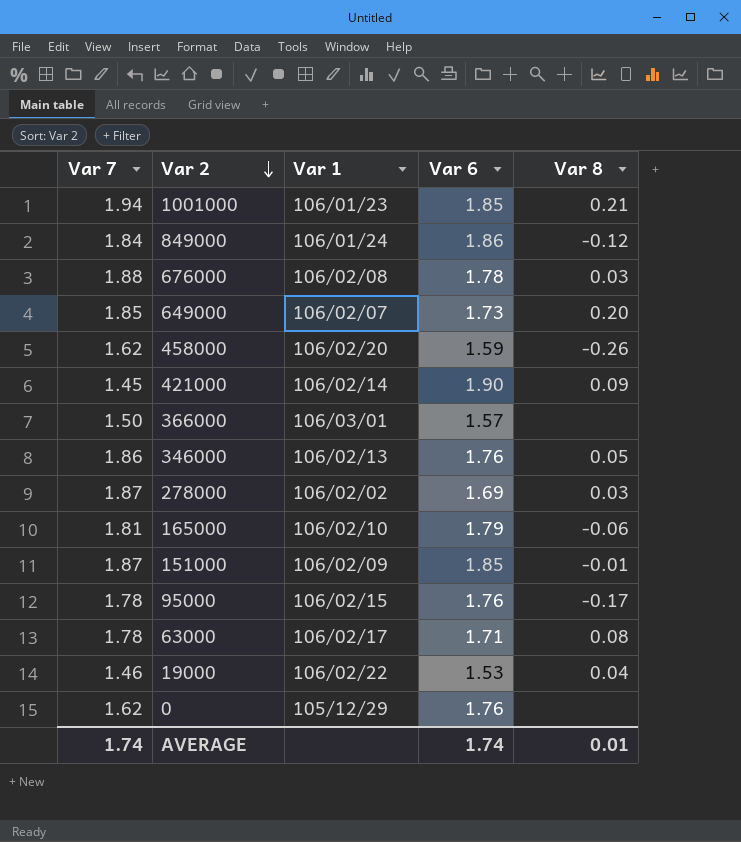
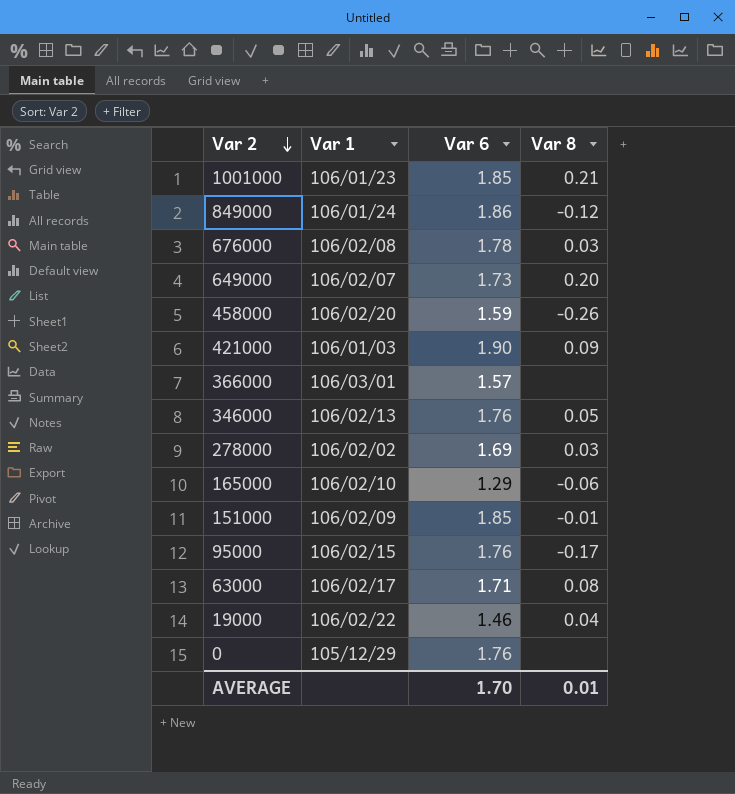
column Var 7 | position: 1 -> none
421000 | Var 1: 106/02/14 -> 106/01/03
165000 | Var 6: 1.79 -> 1.29
19000 | Var 6: 1.53 -> 1.46
AVERAGE | Var 6: 1.74 -> 1.70

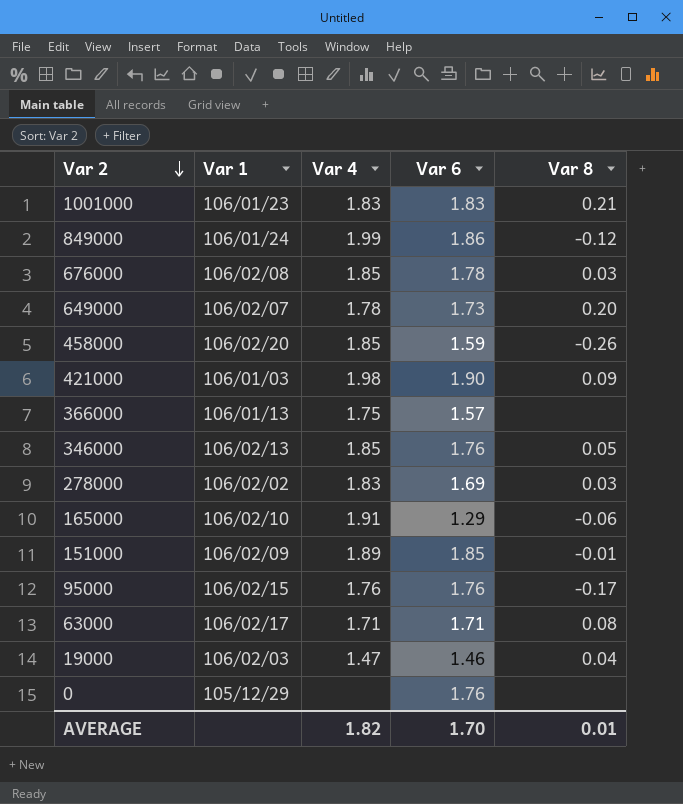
column Var 4 | position: none -> 3
1001000 | Var 6: 1.85 -> 1.83
366000 | Var 1: 106/03/01 -> 106/01/13
19000 | Var 1: 106/02/22 -> 106/02/03

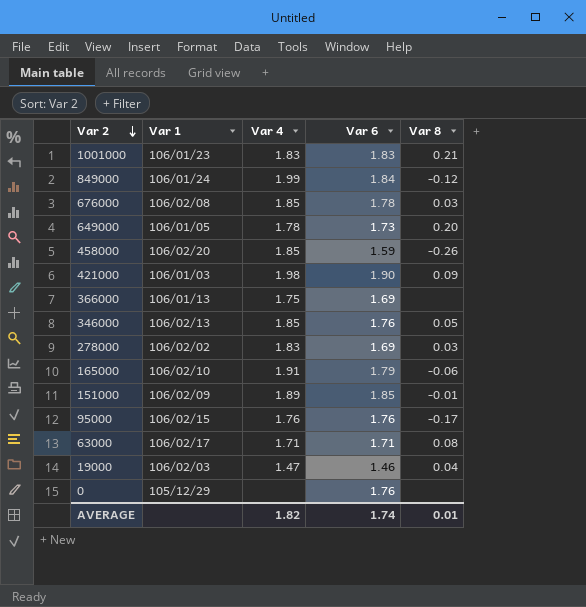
849000 | Var 6: 1.86 -> 1.84
649000 | Var 1: 106/02/07 -> 106/01/05
366000 | Var 6: 1.57 -> 1.69
165000 | Var 6: 1.29 -> 1.79
AVERAGE | Var 6: 1.70 -> 1.74

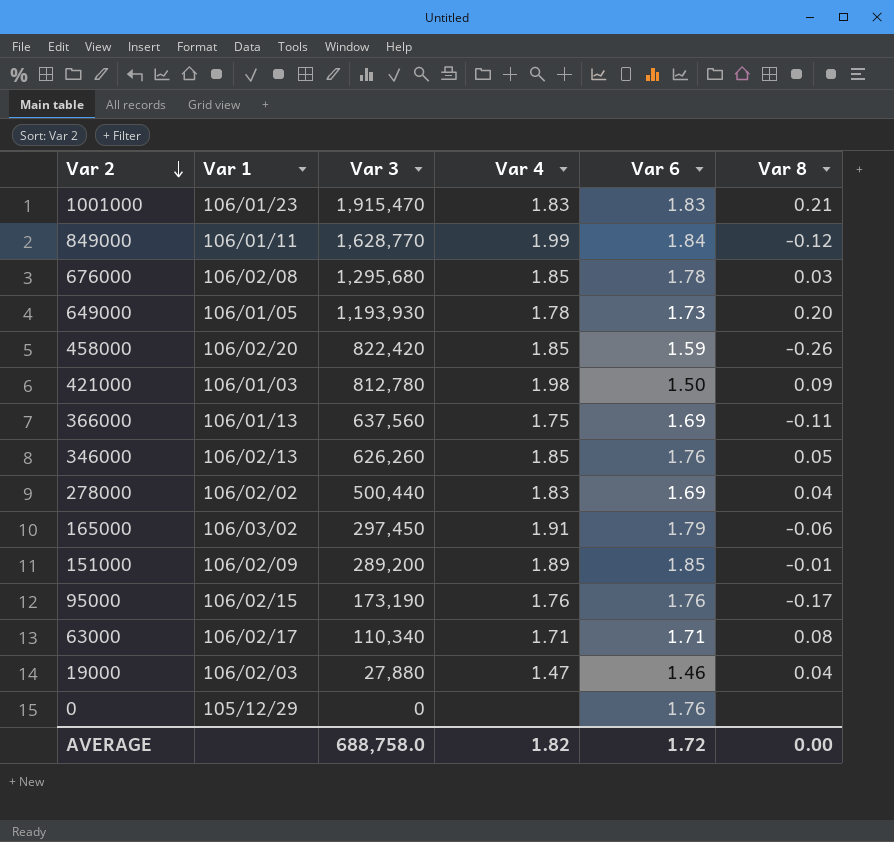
column Var 3 | position: none -> 3
849000 | Var 1: 106/01/24 -> 106/01/11
421000 | Var 6: 1.90 -> 1.50
366000 | Var 8: none -> -0.11
278000 | Var 8: 0.03 -> 0.04
165000 | Var 1: 106/02/10 -> 106/03/02
AVERAGE | Var 6: 1.74 -> 1.72
AVERAGE | Var 8: 0.01 -> 0.00

